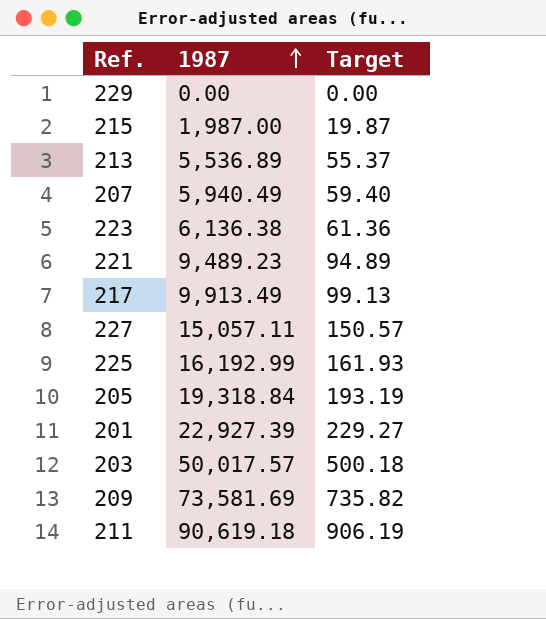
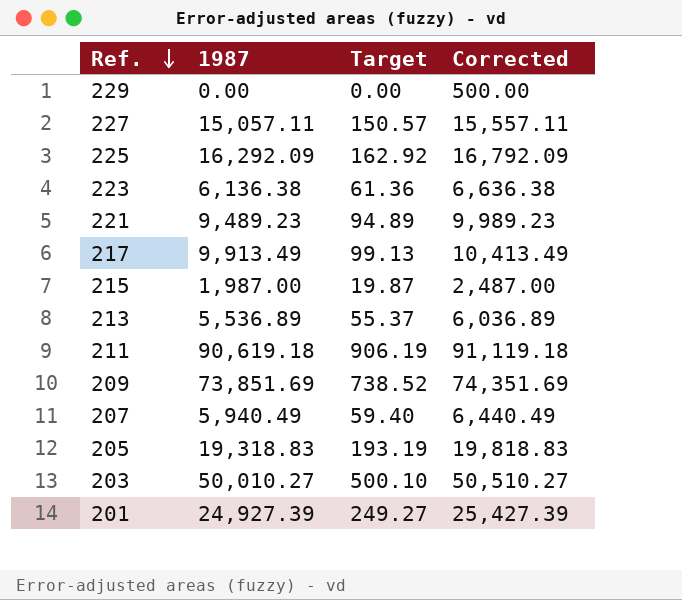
row order: 1987 ascending -> Ref. descending
column Corrected | formula: none -> [1987] + 500
225 | 1987: 16,192.99 -> 16,292.09
225 | Target: 161.93 -> 162.92
209 | 1987: 73,581.69 -> 73,851.69
209 | Target: 735.82 -> 738.52
205 | 1987: 19,318.84 -> 19,318.83
203 | 1987: 50,017.57 -> 50,010.27
203 | Target: 500.18 -> 500.10
201 | 1987: 22,927.39 -> 24,927.39
201 | Target: 229.27 -> 249.27

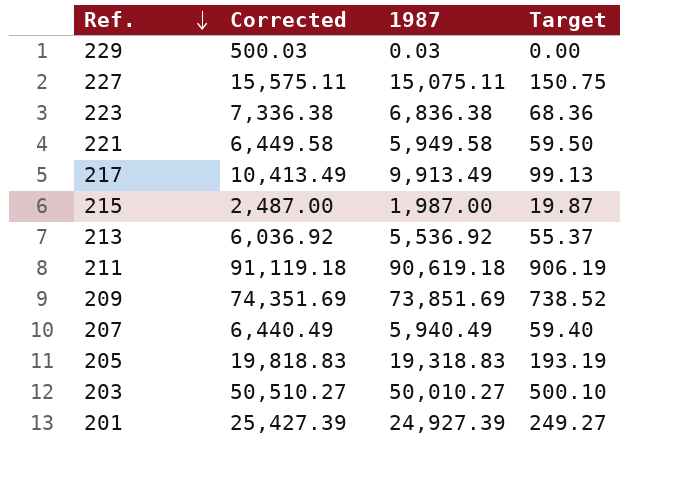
column Corrected | position: 4 -> 2
row 225: 16,292.09 | 162.92 | 16,792.09 -> none
229 | Corrected: 500.00 -> 500.03
229 | 1987: 0.00 -> 0.03
227 | Corrected: 15,557.11 -> 15,575.11
227 | 1987: 15,057.11 -> 15,075.11
227 | Target: 150.57 -> 150.75
223 | Corrected: 6,636.38 -> 7,336.38
223 | 1987: 6,136.38 -> 6,836.38
223 | Target: 61.36 -> 68.36
221 | Corrected: 9,989.23 -> 6,449.58
221 | 1987: 9,489.23 -> 5,949.58
221 | Target: 94.89 -> 59.50
213 | Corrected: 6,036.89 -> 6,036.92
213 | 1987: 5,536.89 -> 5,536.92

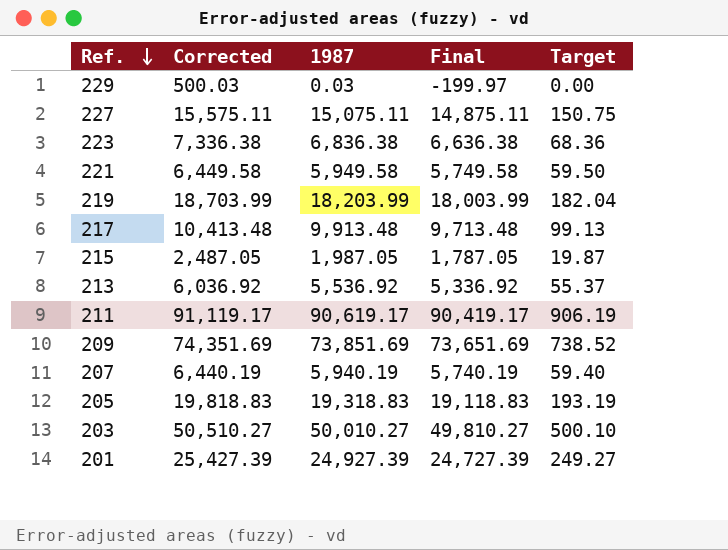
column Final | formula: none -> [1987] - 200
row 219: none -> 18,703.99 | 18,203.99 | 18,003.99 | 182.04
217 | Corrected: 10,413.49 -> 10,413.48
217 | 1987: 9,913.49 -> 9,913.48
215 | Corrected: 2,487.00 -> 2,487.05
215 | 1987: 1,987.00 -> 1,987.05
211 | Corrected: 91,119.18 -> 91,119.17
211 | 1987: 90,619.18 -> 90,619.17
207 | Corrected: 6,440.49 -> 6,440.19
207 | 1987: 5,940.49 -> 5,940.19

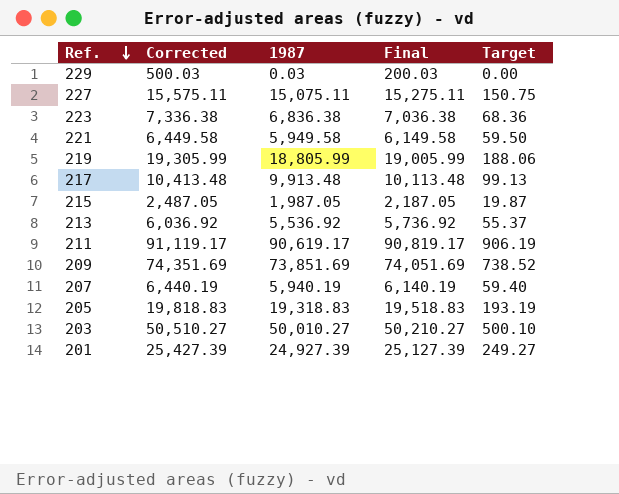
column Final | formula: [1987] - 200 -> [1987] + 200
219 | Corrected: 18,703.99 -> 19,305.99
219 | 1987: 18,203.99 -> 18,805.99
219 | Target: 182.04 -> 188.06

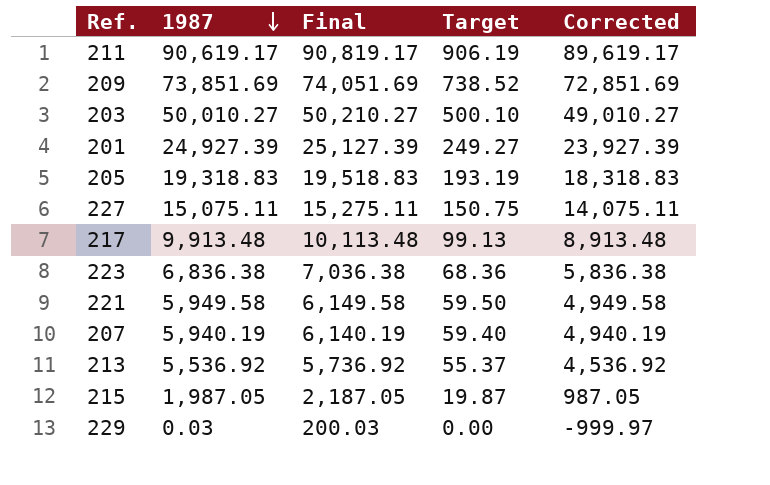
row order: Ref. descending -> 1987 descending
column Corrected | formula: [1987] + 500 -> [1987] - 1000
column Corrected | position: 2 -> 5
row 219: 19,305.99 | 18,805.99 | 19,005.99 | 188.06 -> none

